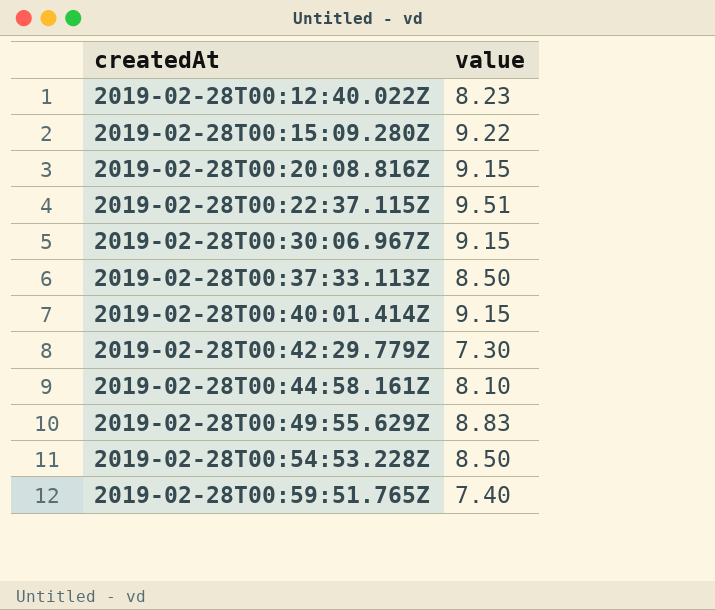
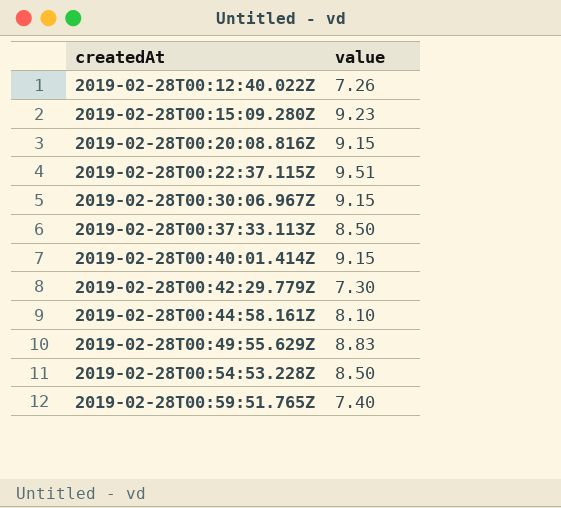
2019-02-28T00:12:40.022Z | value: 8.23 -> 7.26
2019-02-28T00:15:09.280Z | value: 9.22 -> 9.23

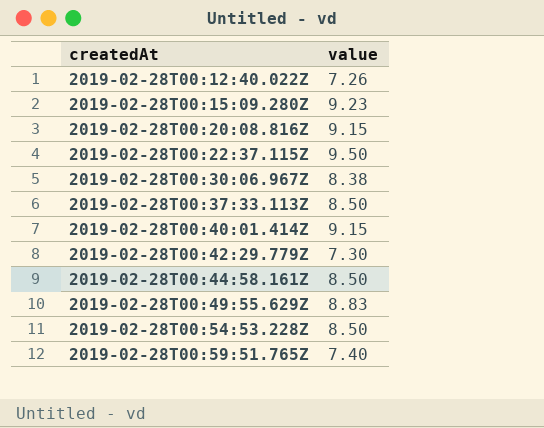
2019-02-28T00:22:37.115Z | value: 9.51 -> 9.50
2019-02-28T00:30:06.967Z | value: 9.15 -> 8.38
2019-02-28T00:44:58.161Z | value: 8.10 -> 8.50

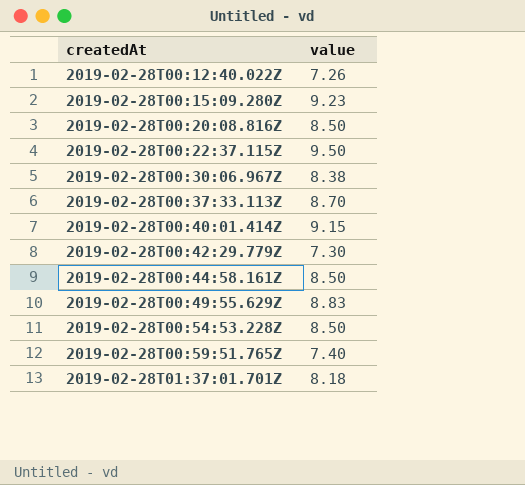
2019-02-28T00:20:08.816Z | value: 9.15 -> 8.50
2019-02-28T00:37:33.113Z | value: 8.50 -> 8.70
row 2019-02-28T01:37:01.701Z: none -> 8.18

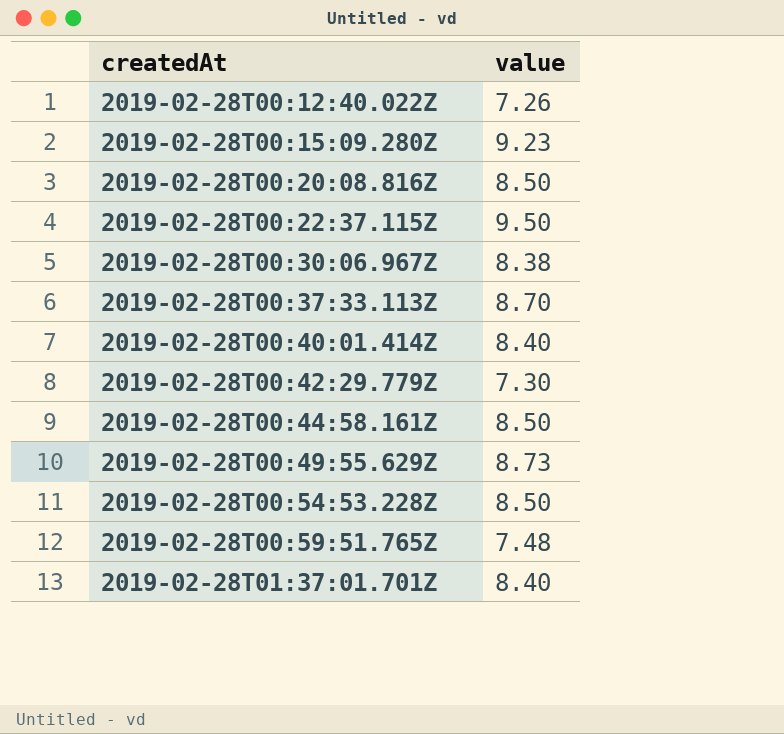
2019-02-28T00:40:01.414Z | value: 9.15 -> 8.40
2019-02-28T00:49:55.629Z | value: 8.83 -> 8.73
2019-02-28T00:59:51.765Z | value: 7.40 -> 7.48
2019-02-28T01:37:01.701Z | value: 8.18 -> 8.40

